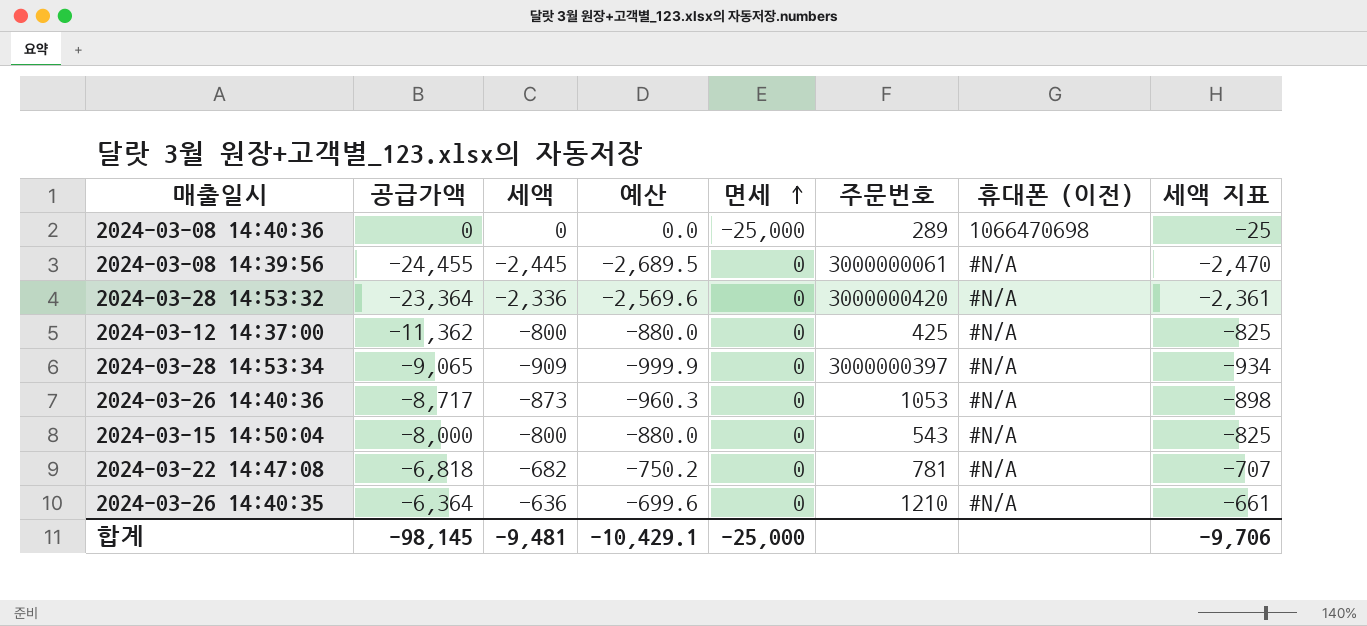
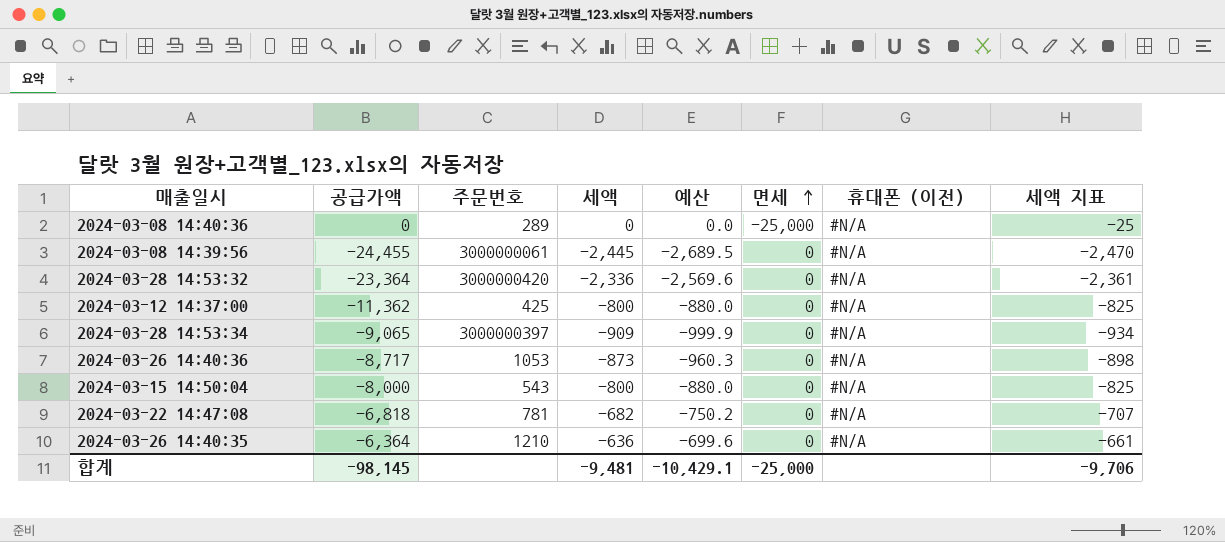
column 주문번호 | position: 6 -> 3
2024-03-08 14:40:36 | 휴대폰 (이전): 1066470698 -> #N/A

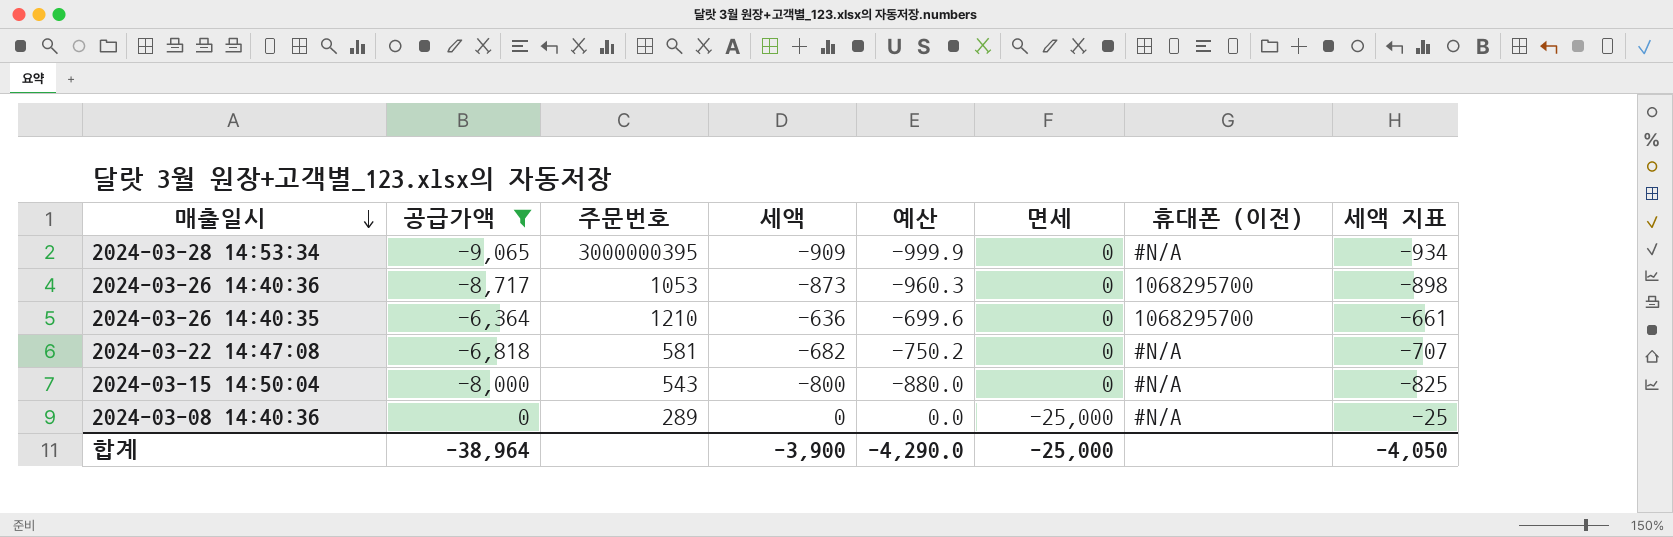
filter: none -> 공급가액 >= -9,065
row order: 면세 ascending -> 매출일시 descending
2024-03-28 14:53:34 | 주문번호: 3000000397 -> 3000000395
2024-03-26 14:40:36 | 휴대폰 (이전): #N/A -> 1068295700
2024-03-26 14:40:35 | 휴대폰 (이전): #N/A -> 1068295700
2024-03-22 14:47:08 | 주문번호: 781 -> 581
합계 | 공급가액: -98,145 -> -38,964
합계 | 세액: -9,481 -> -3,900
합계 | 예산: -10,429.1 -> -4,290.0
합계 | 세액 지표: -9,706 -> -4,050

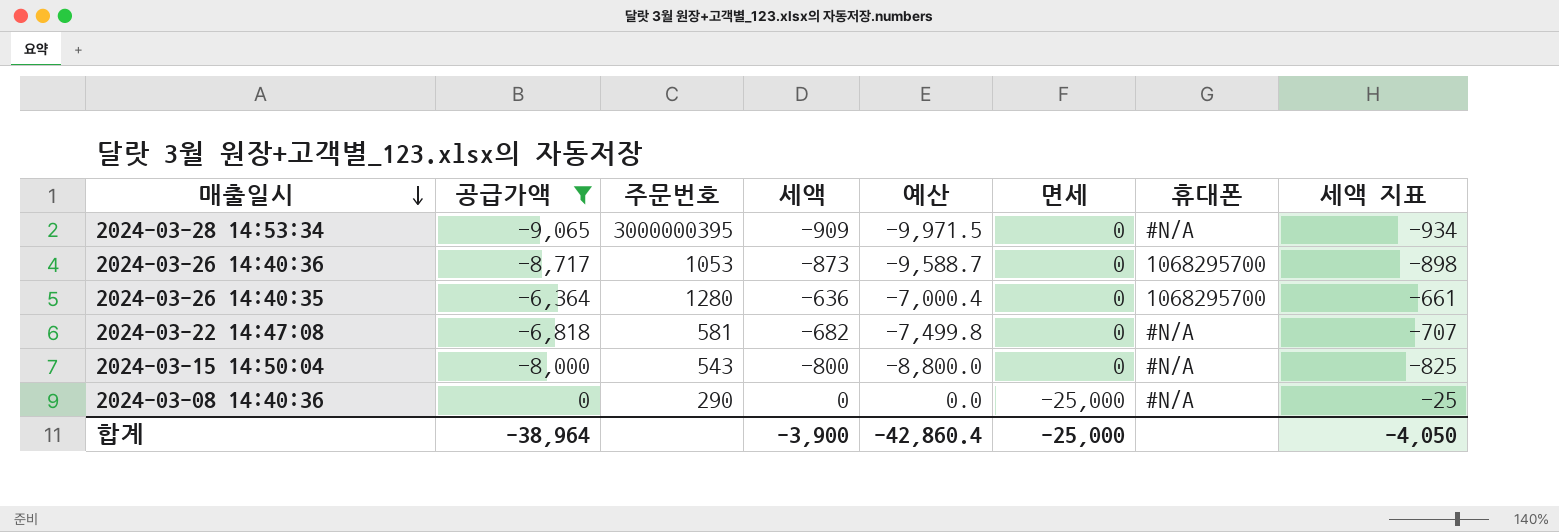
column 예산 | formula: [세액] * 1.1 -> [공급가액] * 1.1
column name: 휴대폰 (이전) -> 휴대폰
2024-03-26 14:40:35 | 주문번호: 1210 -> 1280
2024-03-08 14:40:36 | 주문번호: 289 -> 290
합계 | 예산: -4,290.0 -> -42,860.4

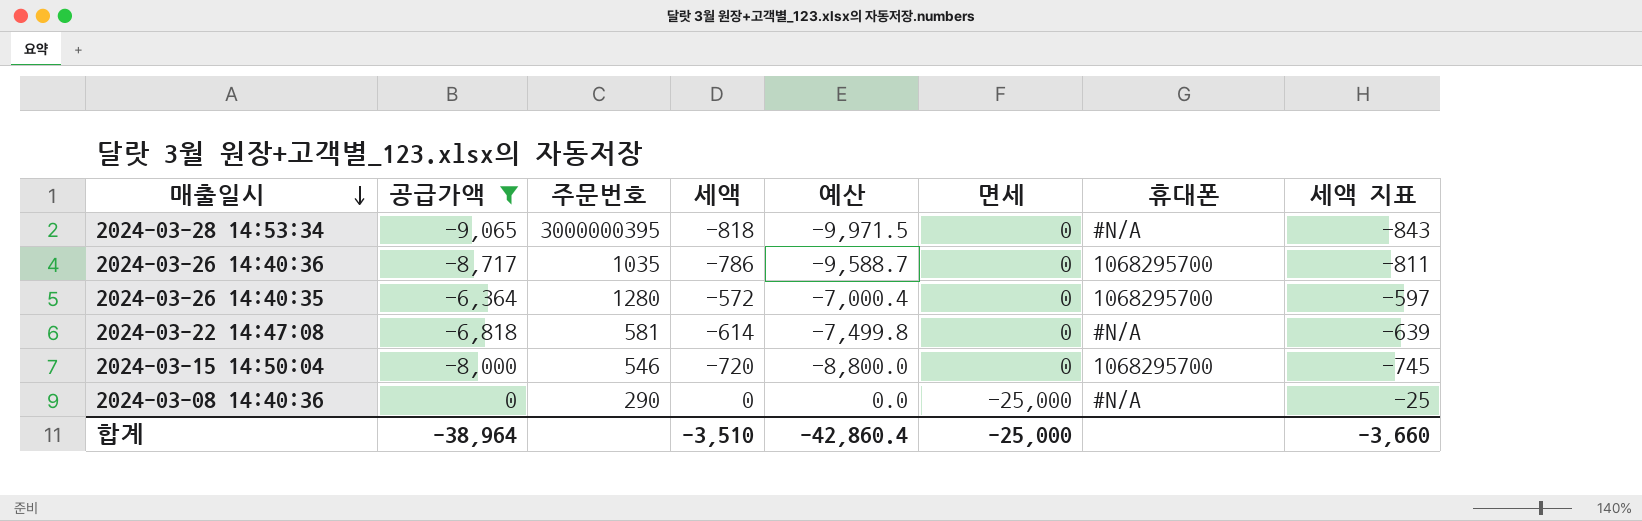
2024-03-28 14:53:34 | 세액: -909 -> -818
2024-03-28 14:53:34 | 세액 지표: -934 -> -843
2024-03-26 14:40:36 | 주문번호: 1053 -> 1035
2024-03-26 14:40:36 | 세액: -873 -> -786
2024-03-26 14:40:36 | 세액 지표: -898 -> -811
2024-03-26 14:40:35 | 세액: -636 -> -572
2024-03-26 14:40:35 | 세액 지표: -661 -> -597
2024-03-22 14:47:08 | 세액: -682 -> -614
2024-03-22 14:47:08 | 세액 지표: -707 -> -639
2024-03-15 14:50:04 | 주문번호: 543 -> 546
2024-03-15 14:50:04 | 세액: -800 -> -720
2024-03-15 14:50:04 | 휴대폰: #N/A -> 1068295700
2024-03-15 14:50:04 | 세액 지표: -825 -> -745
합계 | 세액: -3,900 -> -3,510
합계 | 세액 지표: -4,050 -> -3,660

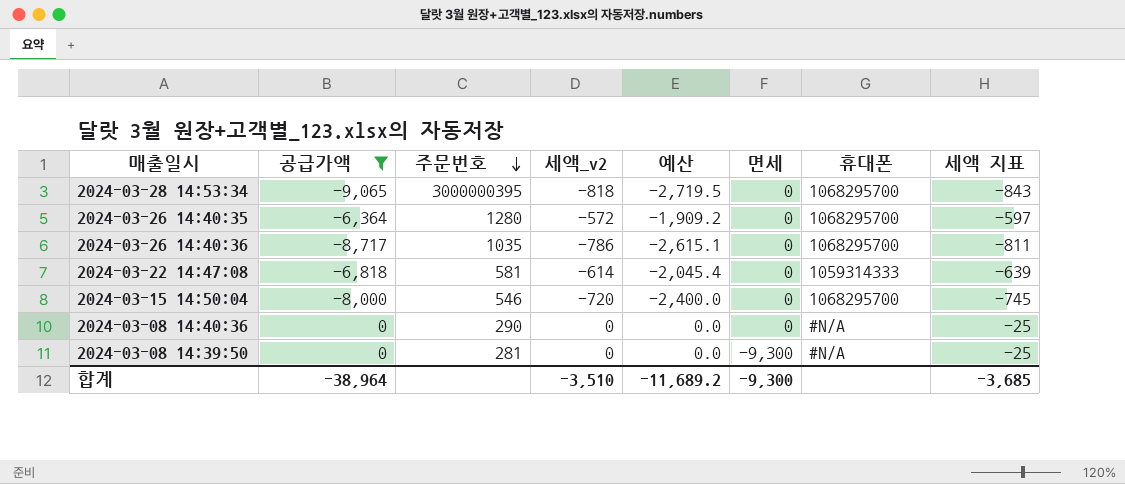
row order: 매출일시 descending -> 주문번호 descending
column name: 세액 -> 세액_v2
column 예산 | formula: [공급가액] * 1.1 -> [공급가액] * 0.3
2024-03-28 14:53:34 | 휴대폰: #N/A -> 1068295700
2024-03-22 14:47:08 | 휴대폰: #N/A -> 1059314333
2024-03-08 14:40:36 | 면세: -25,000 -> 0
row 2024-03-08 14:39:50: none -> 0 | 281 | 0 | 0.0 | -9,300 | #N/A | -25
합계 | 예산: -42,860.4 -> -11,689.2
합계 | 면세: -25,000 -> -9,300
합계 | 세액 지표: -3,660 -> -3,685

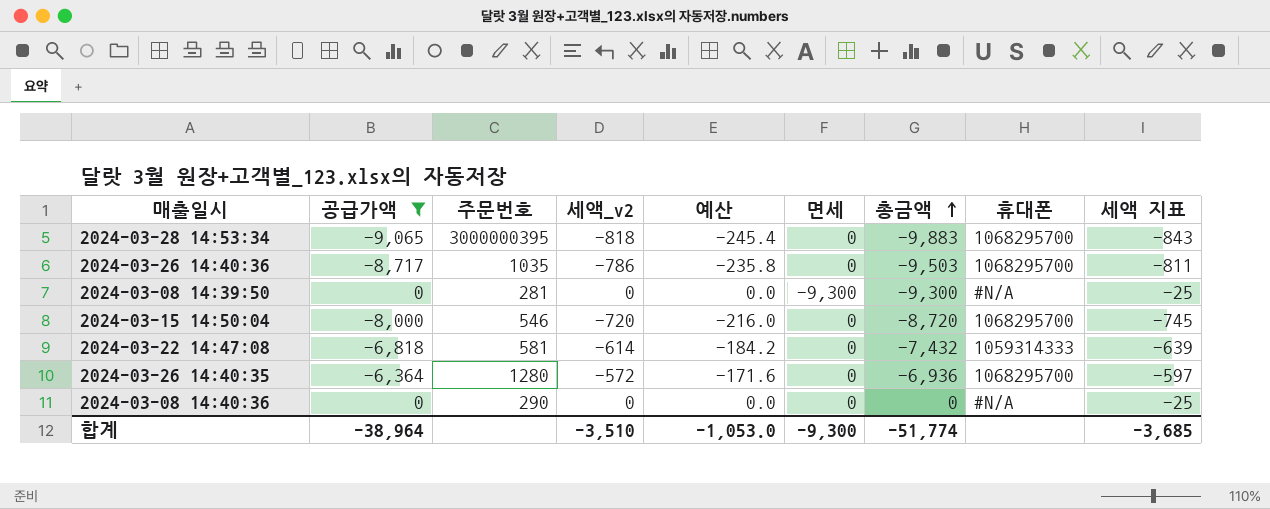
row order: 주문번호 descending -> 총금액 ascending
column 예산 | formula: [공급가액] * 0.3 -> [세액_v2] * 0.3
column 총금액 | formula: none -> [공급가액] + [세액_v2] + [면세]
합계 | 예산: -11,689.2 -> -1,053.0

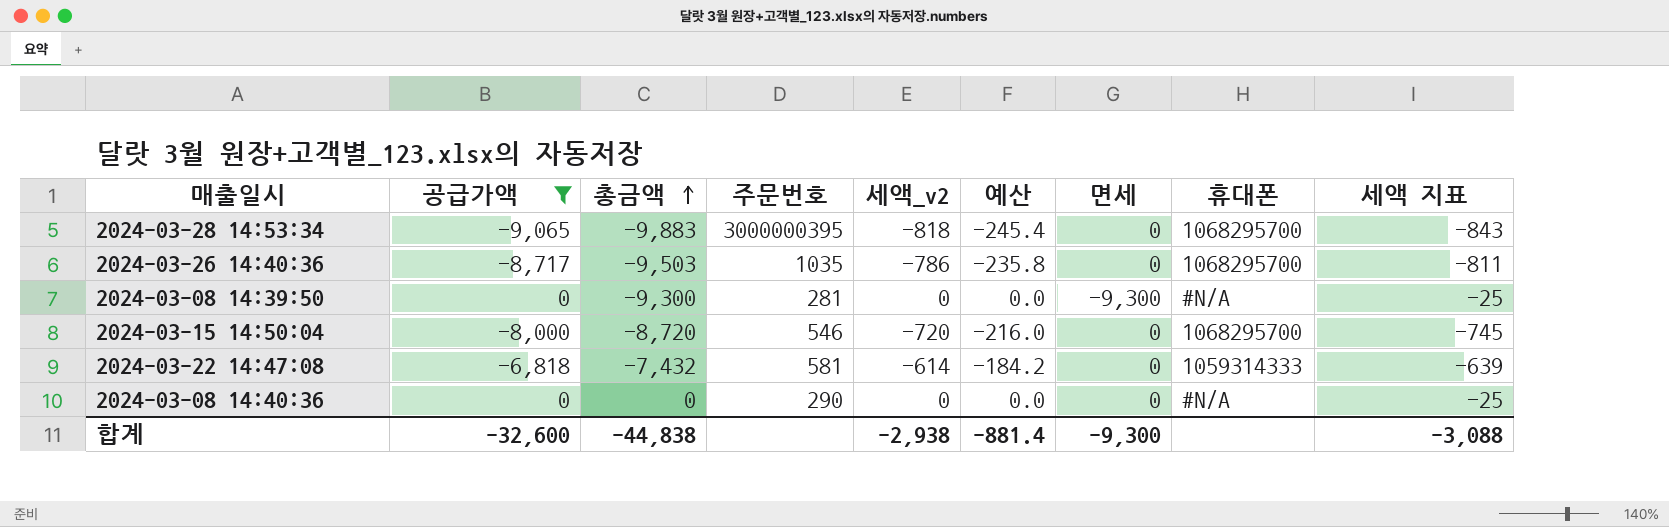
column 총금액 | position: 7 -> 3
row 2024-03-26 14:40:35: -6,364 | 1280 | -572 | -171.6 | 0 | -6,936 | 1068295700 | -597 -> none
합계 | 공급가액: -38,964 -> -32,600
합계 | 총금액: -51,774 -> -44,838
합계 | 세액_v2: -3,510 -> -2,938
합계 | 예산: -1,053.0 -> -881.4
합계 | 세액 지표: -3,685 -> -3,088

